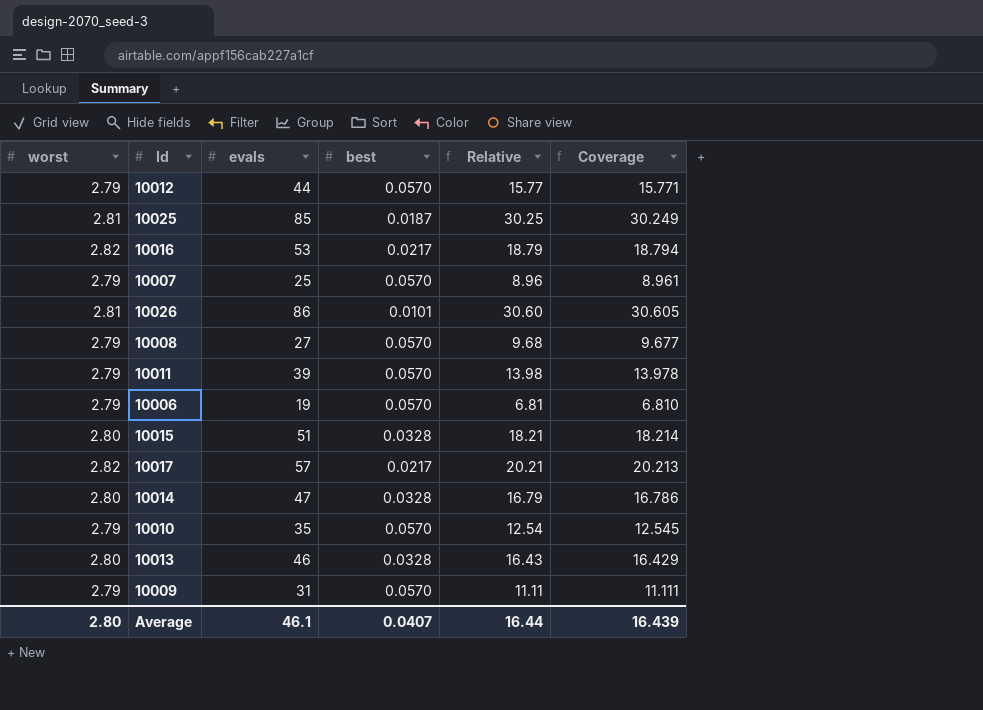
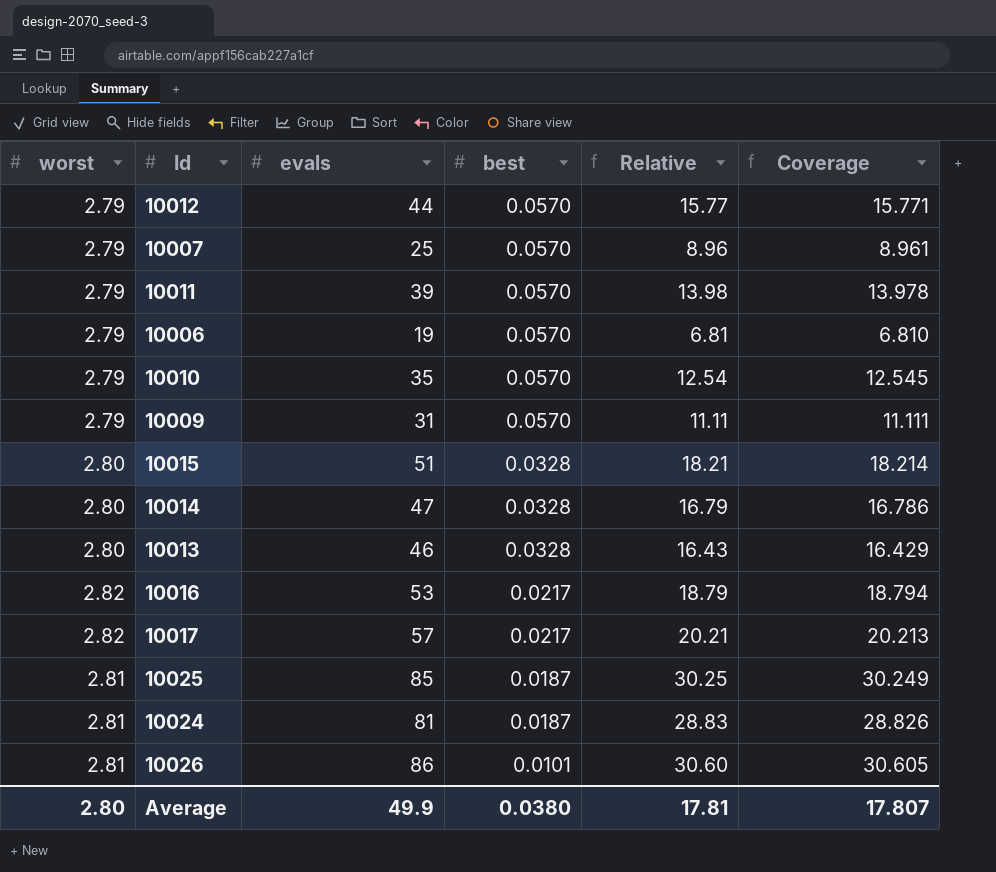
row order: none -> best descending
row 10008: 2.79 | 27 | 0.0570 | 9.68 | 9.677 -> none
row 10024: none -> 2.81 | 81 | 0.0187 | 28.83 | 28.826
Average | evals: 46.1 -> 49.9
Average | best: 0.0407 -> 0.0380
Average | Relative: 16.44 -> 17.81
Average | Coverage: 16.439 -> 17.807

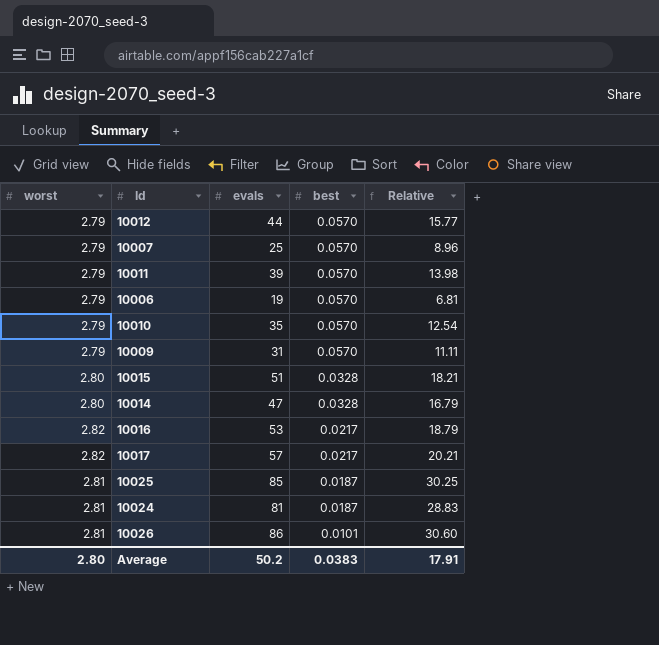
column Coverage | formula: [evals] / [worst] -> none
row 10013: 2.80 | 46 | 0.0328 | 16.43 | 16.429 -> none
Average | evals: 49.9 -> 50.2
Average | best: 0.0380 -> 0.0383
Average | Relative: 17.81 -> 17.91

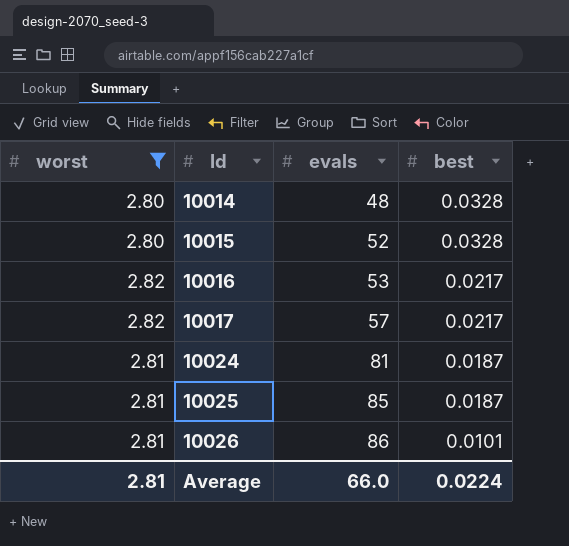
filter: none -> worst != 2.79
row order: best descending -> Id ascending
column Relative | formula: [evals] / [worst] -> none
10014 | evals: 47 -> 48
10015 | evals: 51 -> 52
Average | worst: 2.80 -> 2.81
Average | evals: 50.2 -> 66.0
Average | best: 0.0383 -> 0.0224

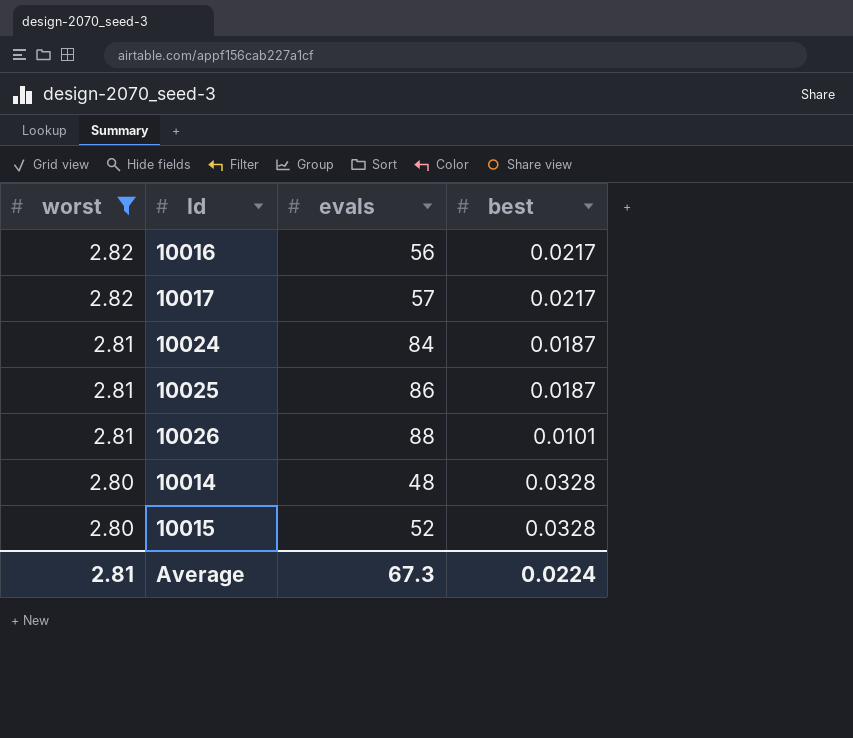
row order: Id ascending -> worst descending
10016 | evals: 53 -> 56
10024 | evals: 81 -> 84
10025 | evals: 85 -> 86
10026 | evals: 86 -> 88
Average | evals: 66.0 -> 67.3

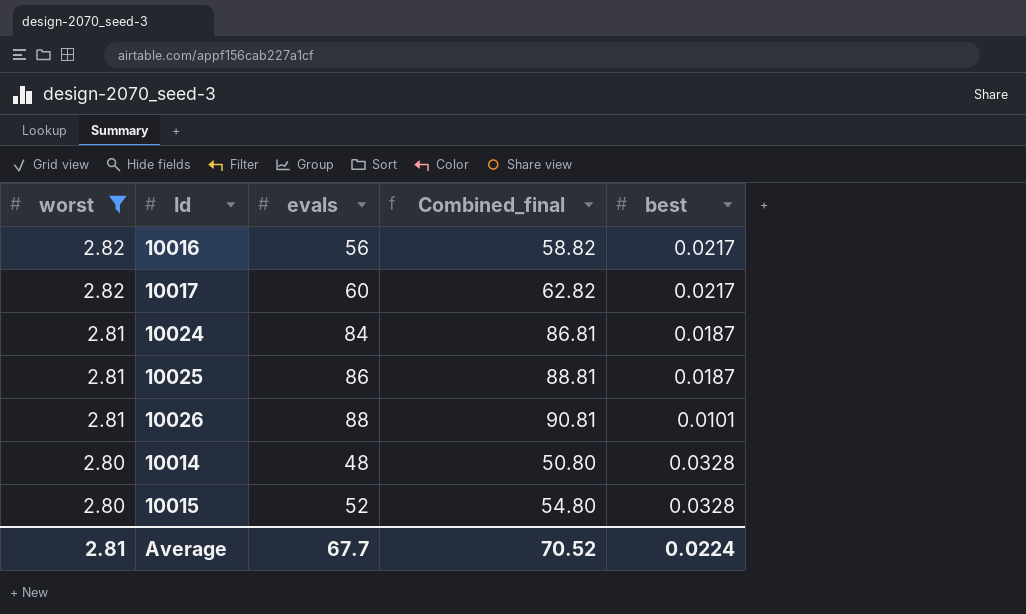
column Combined_final | formula: none -> [worst] + [evals]
10017 | evals: 57 -> 60
Average | evals: 67.3 -> 67.7

